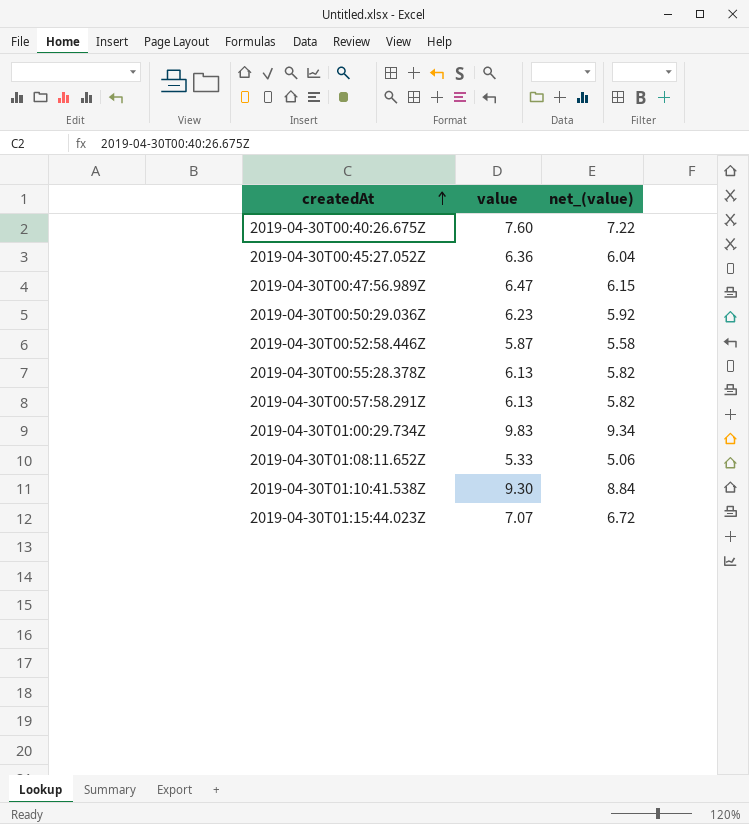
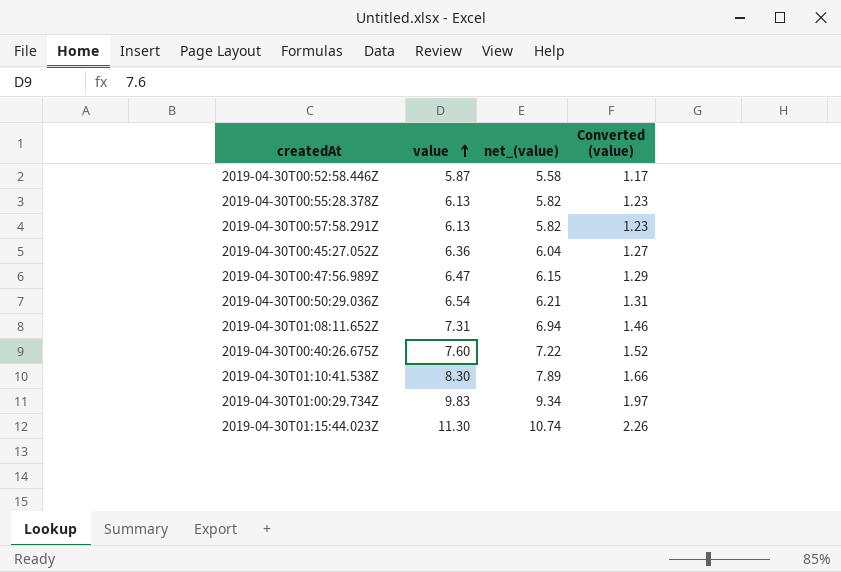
row order: createdAt ascending -> value ascending
column Converted (value) | formula: none -> [value] * 0.2
2019-04-30T00:50:29.036Z | value: 6.23 -> 6.54
2019-04-30T00:50:29.036Z | net_(value): 5.92 -> 6.21
2019-04-30T01:08:11.652Z | value: 5.33 -> 7.31
2019-04-30T01:08:11.652Z | net_(value): 5.06 -> 6.94
2019-04-30T01:10:41.538Z | value: 9.30 -> 8.30
2019-04-30T01:10:41.538Z | net_(value): 8.84 -> 7.89
2019-04-30T01:15:44.023Z | value: 7.07 -> 11.30
2019-04-30T01:15:44.023Z | net_(value): 6.72 -> 10.74

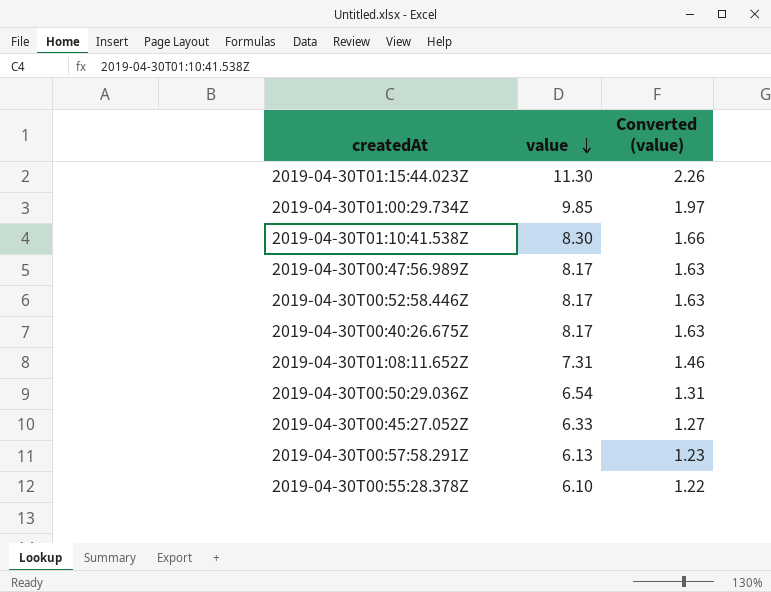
row order: value ascending -> value descending
column net_(value) | formula: [value] * 0.95 -> none
2019-04-30T01:00:29.734Z | value: 9.83 -> 9.85
2019-04-30T00:47:56.989Z | value: 6.47 -> 8.17
2019-04-30T00:47:56.989Z | Converted (value): 1.29 -> 1.63
2019-04-30T00:52:58.446Z | value: 5.87 -> 8.17
2019-04-30T00:52:58.446Z | Converted (value): 1.17 -> 1.63
2019-04-30T00:40:26.675Z | value: 7.60 -> 8.17
2019-04-30T00:40:26.675Z | Converted (value): 1.52 -> 1.63
2019-04-30T00:45:27.052Z | value: 6.36 -> 6.33
2019-04-30T00:55:28.378Z | value: 6.13 -> 6.10
2019-04-30T00:55:28.378Z | Converted (value): 1.23 -> 1.22

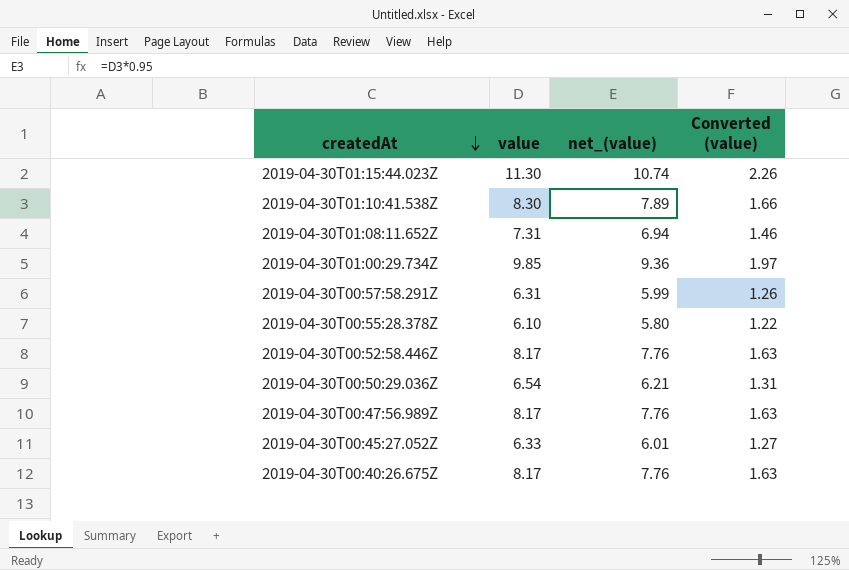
row order: value descending -> createdAt descending
column net_(value) | formula: none -> [value] * 0.95
2019-04-30T00:57:58.291Z | value: 6.13 -> 6.31
2019-04-30T00:57:58.291Z | Converted (value): 1.23 -> 1.26

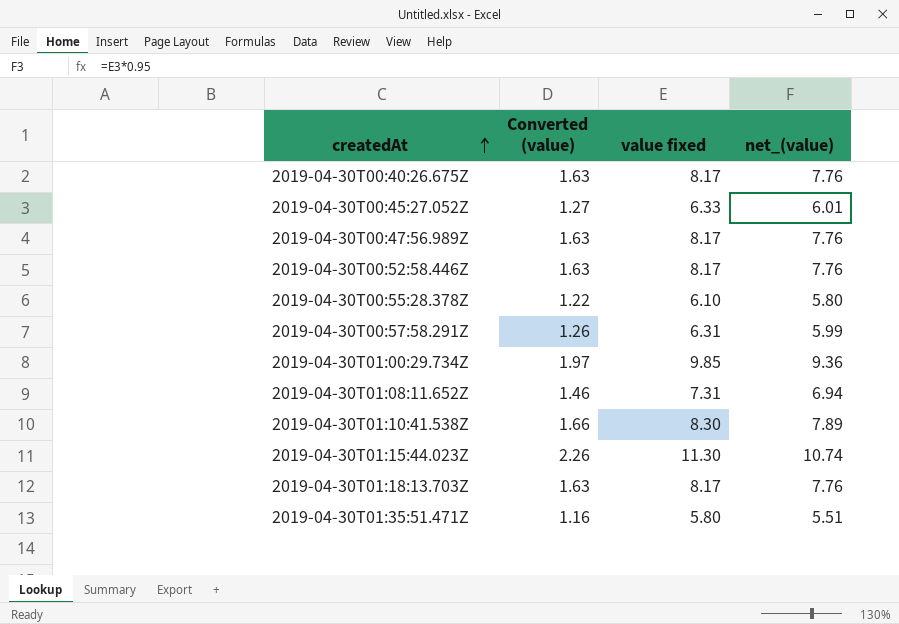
row order: createdAt descending -> createdAt ascending
column Converted (value) | position: 4 -> 2
column name: value -> value fixed
row 2019-04-30T00:50:29.036Z: 6.54 | 6.21 | 1.31 -> none
row 2019-04-30T01:18:13.703Z: none -> 1.63 | 8.17 | 7.76
row 2019-04-30T01:35:51.471Z: none -> 1.16 | 5.80 | 5.51

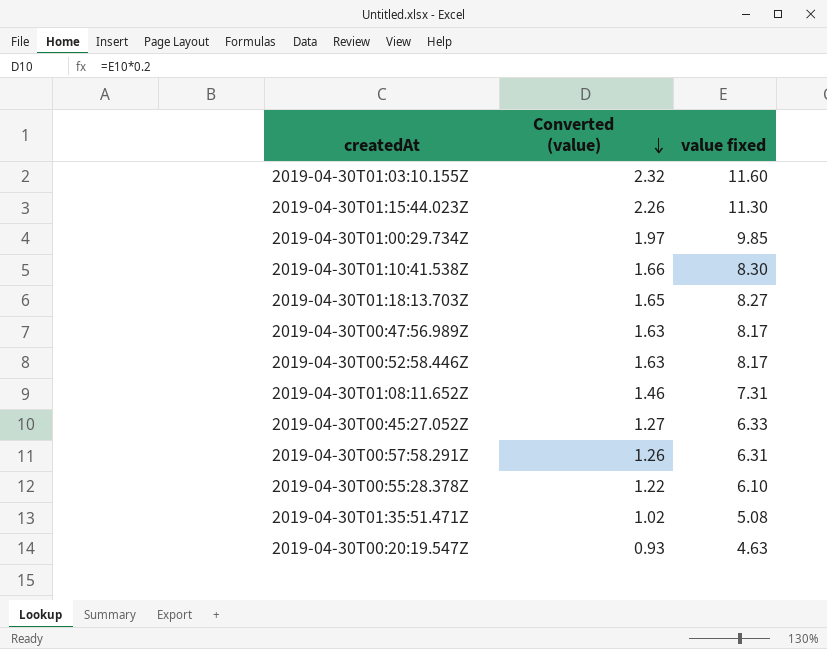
row order: createdAt ascending -> Converted (value) descending
column net_(value) | formula: [value fixed] * 0.95 -> none
row 2019-04-30T00:40:26.675Z: 1.63 | 8.17 | 7.76 -> none
row 2019-04-30T01:03:10.155Z: none -> 2.32 | 11.60
2019-04-30T01:18:13.703Z | Converted (value): 1.63 -> 1.65
2019-04-30T01:18:13.703Z | value fixed: 8.17 -> 8.27
2019-04-30T01:35:51.471Z | Converted (value): 1.16 -> 1.02
2019-04-30T01:35:51.471Z | value fixed: 5.80 -> 5.08
row 2019-04-30T00:20:19.547Z: none -> 0.93 | 4.63

